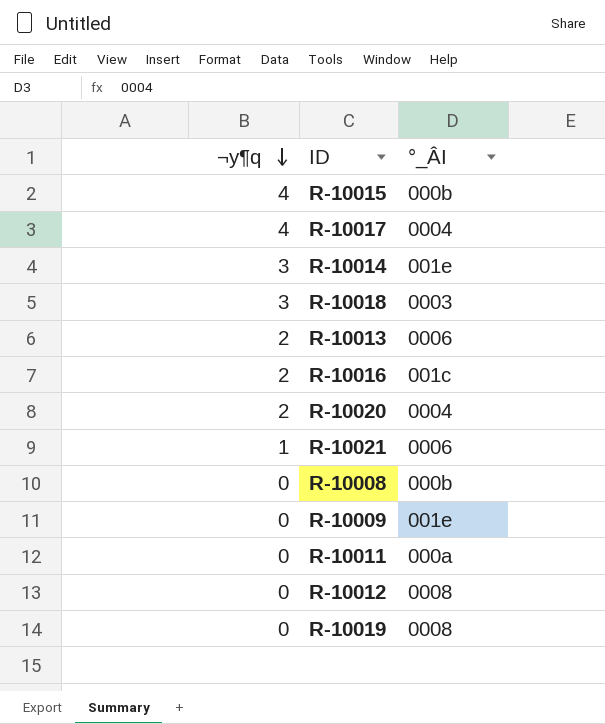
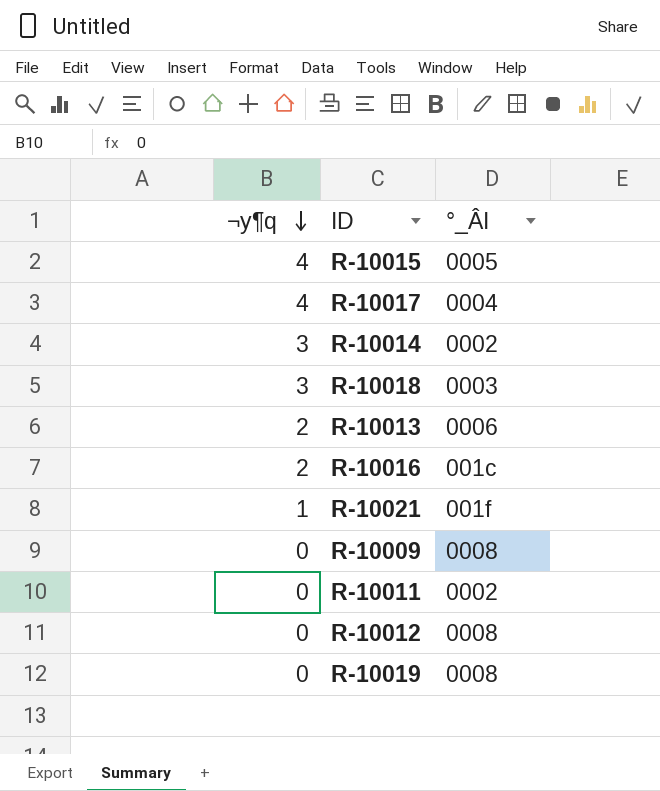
row R-10020: 2 | 0004 -> none
row R-10008: 0 | 000b -> none
R-10015 | °_ÂI: 000b -> 0005
R-10014 | °_ÂI: 001e -> 0002
R-10021 | °_ÂI: 0006 -> 001f
R-10009 | °_ÂI: 001e -> 0008
R-10011 | °_ÂI: 000a -> 0002

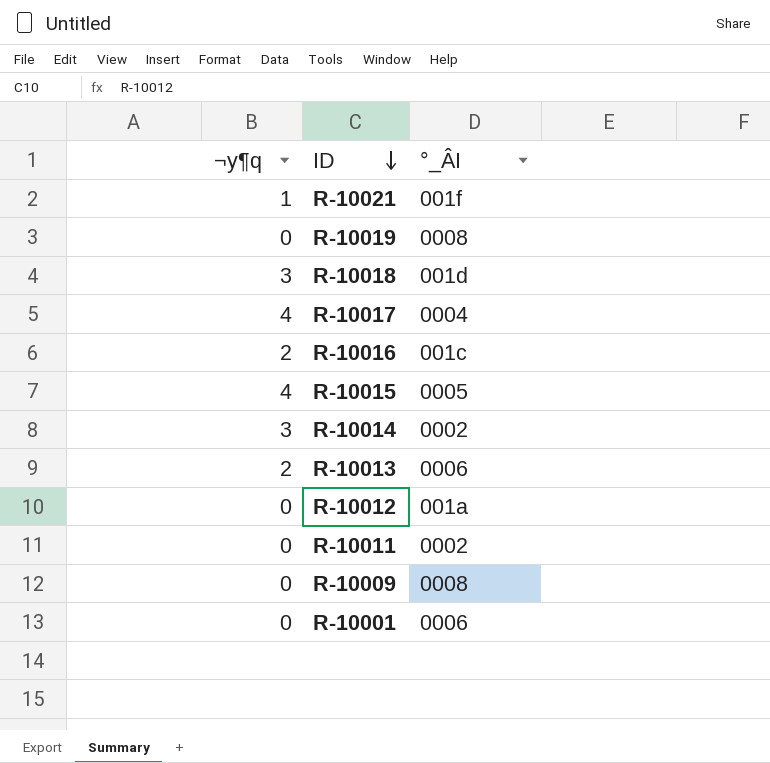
row order: ¬y¶q descending -> ID descending
R-10018 | °_ÂI: 0003 -> 001d
R-10012 | °_ÂI: 0008 -> 001a
row R-10001: none -> 0 | 0006

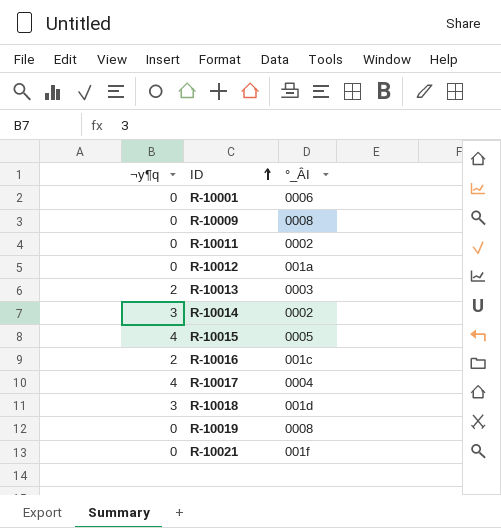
row order: ID descending -> ID ascending
R-10013 | °_ÂI: 0006 -> 0003
R-10021 | ¬y¶q: 1 -> 0

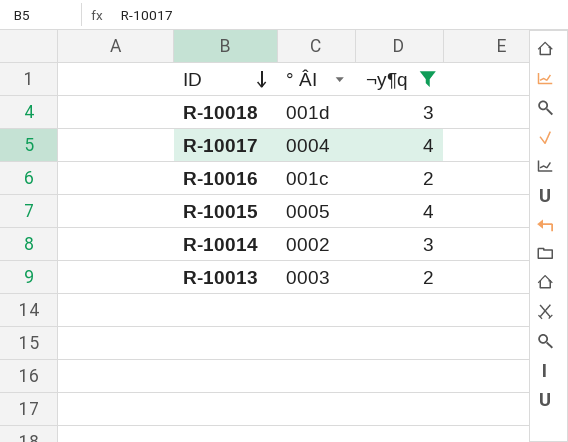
filter: none -> ¬y¶q != 0
row order: ID ascending -> ID descending
column name: °_ÂI -> ° ÂI
column ¬y¶q | position: 1 -> 3

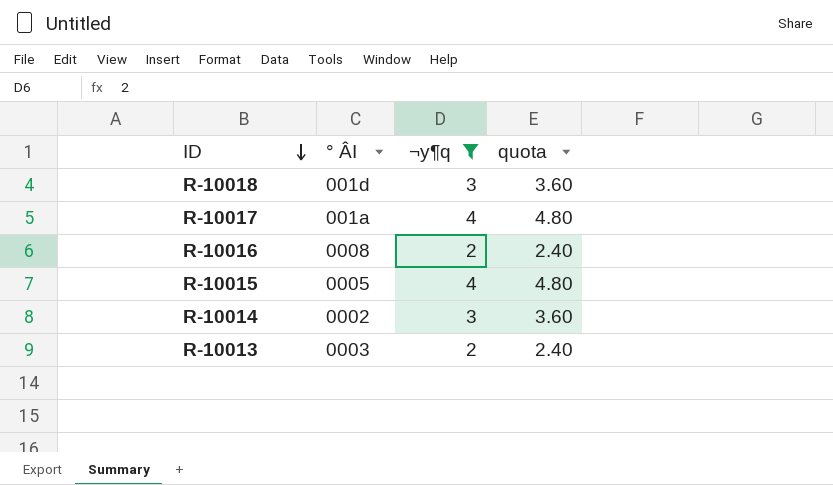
column quota | formula: none -> [¬y¶q] * 1.2
R-10017 | ° ÂI: 0004 -> 001a
R-10016 | ° ÂI: 001c -> 0008

